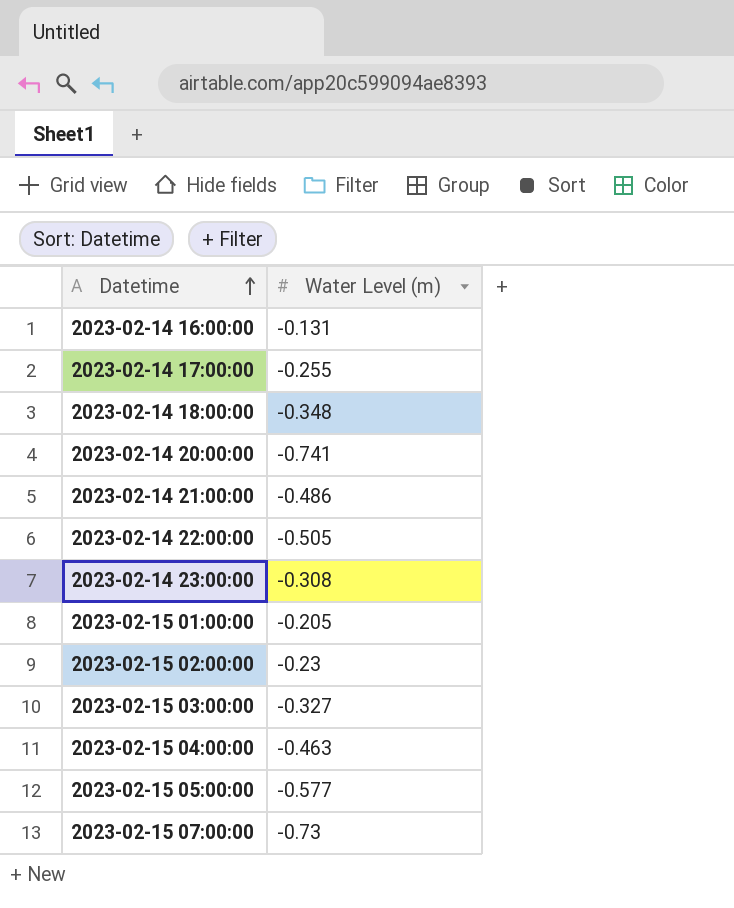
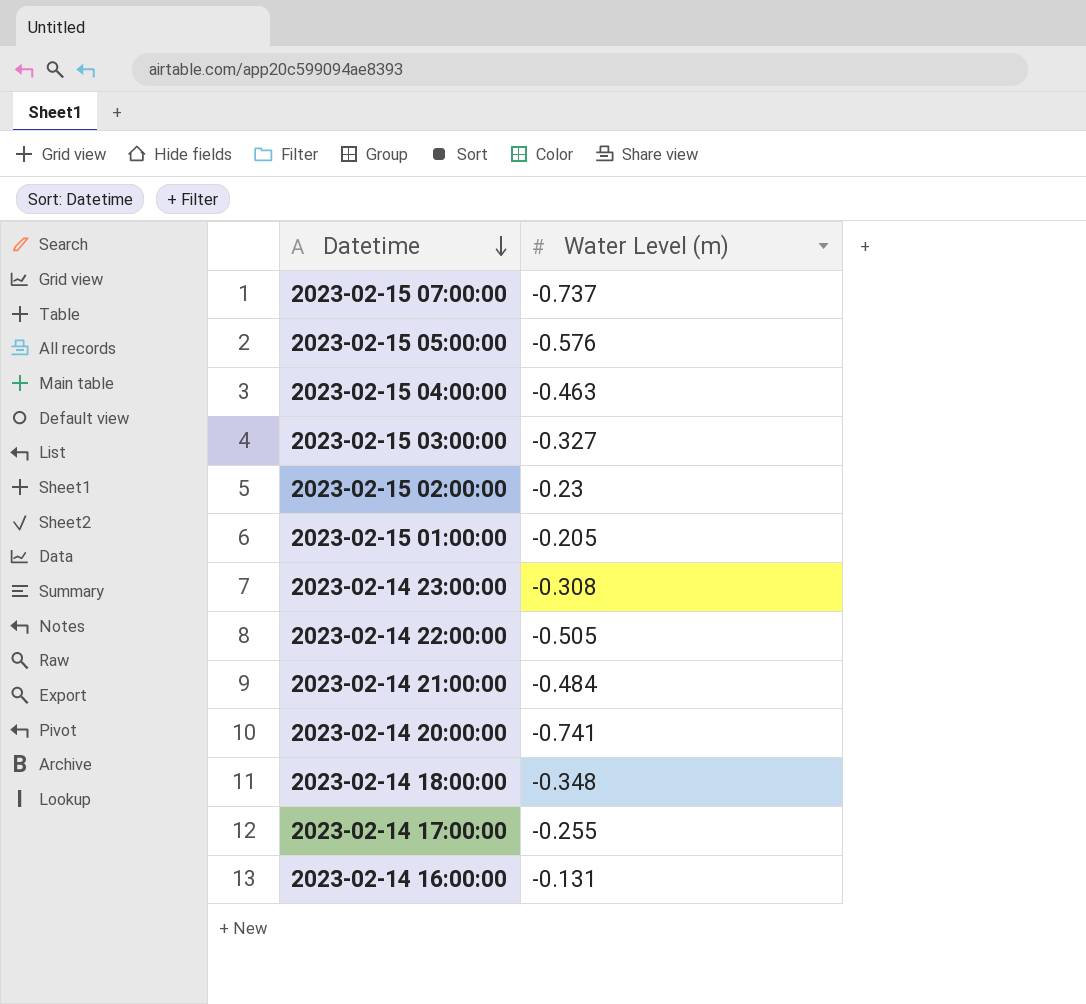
row order: Datetime ascending -> Datetime descending
2023-02-15 07:00:00 | Water Level (m): -0.73 -> -0.737
2023-02-15 05:00:00 | Water Level (m): -0.577 -> -0.576
2023-02-14 21:00:00 | Water Level (m): -0.486 -> -0.484

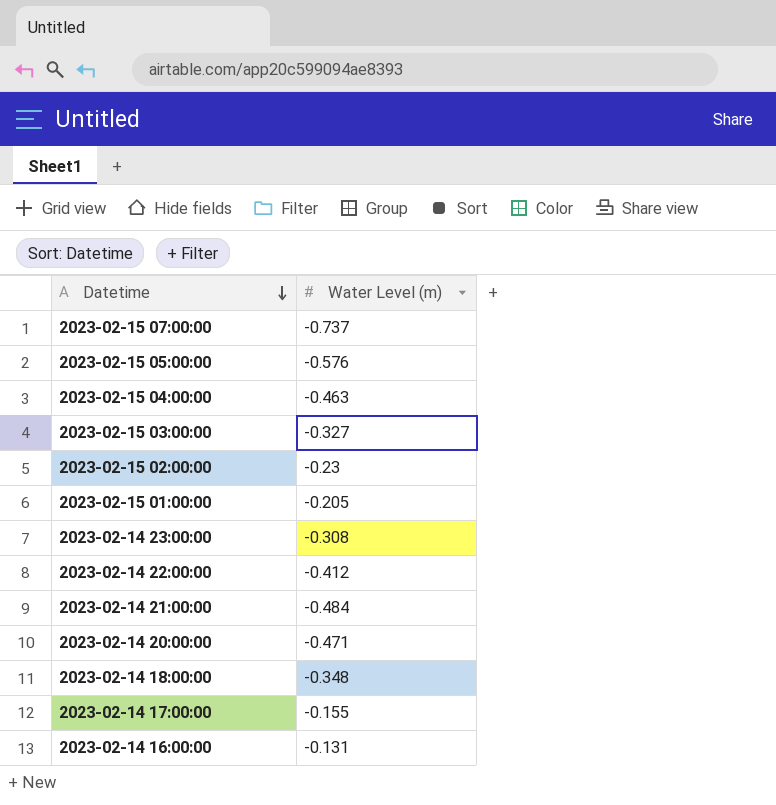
2023-02-14 22:00:00 | Water Level (m): -0.505 -> -0.412
2023-02-14 20:00:00 | Water Level (m): -0.741 -> -0.471
2023-02-14 17:00:00 | Water Level (m): -0.255 -> -0.155

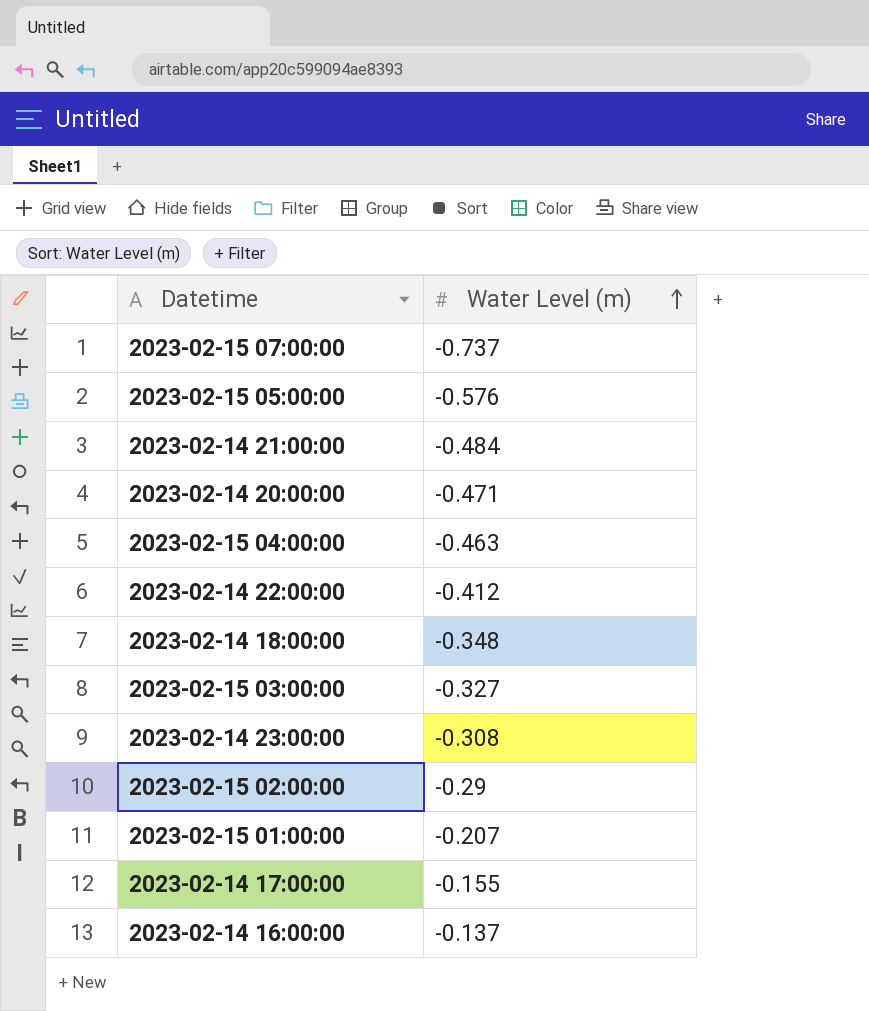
row order: Datetime descending -> Water Level (m) ascending
2023-02-15 02:00:00 | Water Level (m): -0.23 -> -0.29
2023-02-15 01:00:00 | Water Level (m): -0.205 -> -0.207
2023-02-14 16:00:00 | Water Level (m): -0.131 -> -0.137

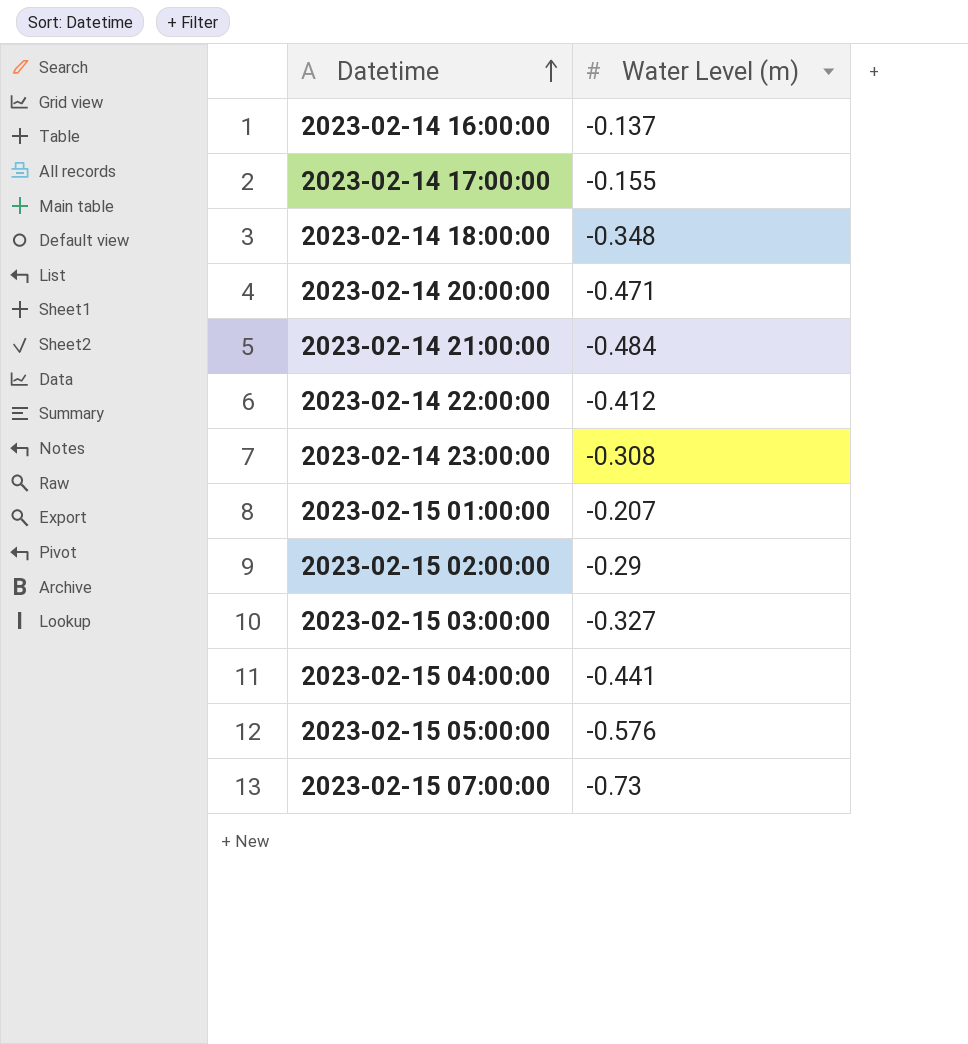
row order: Water Level (m) ascending -> Datetime ascending
2023-02-15 04:00:00 | Water Level (m): -0.463 -> -0.441
2023-02-15 07:00:00 | Water Level (m): -0.737 -> -0.73

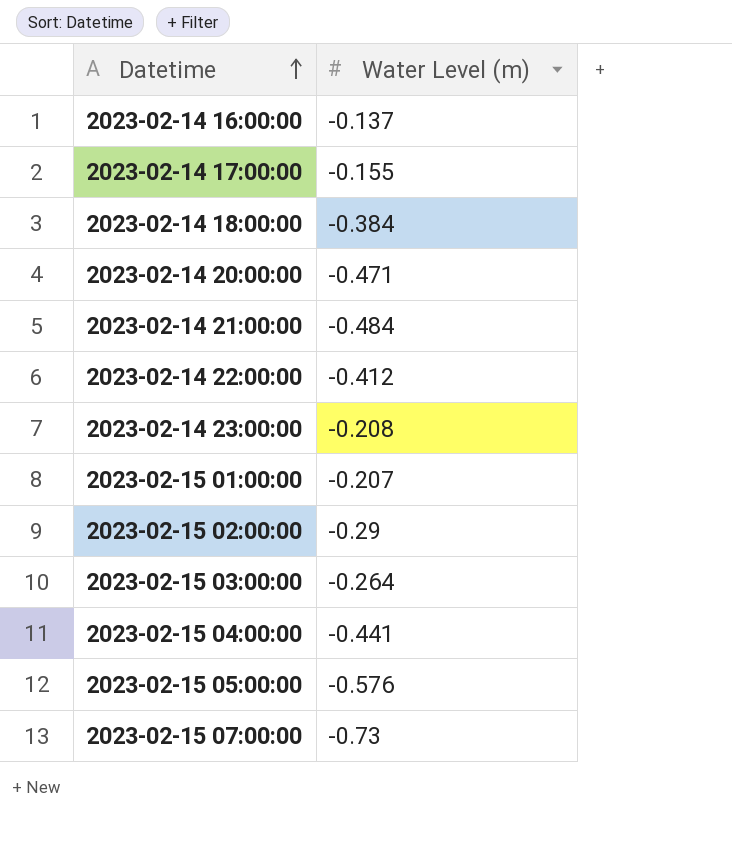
2023-02-14 18:00:00 | Water Level (m): -0.348 -> -0.384
2023-02-14 23:00:00 | Water Level (m): -0.308 -> -0.208
2023-02-15 03:00:00 | Water Level (m): -0.327 -> -0.264

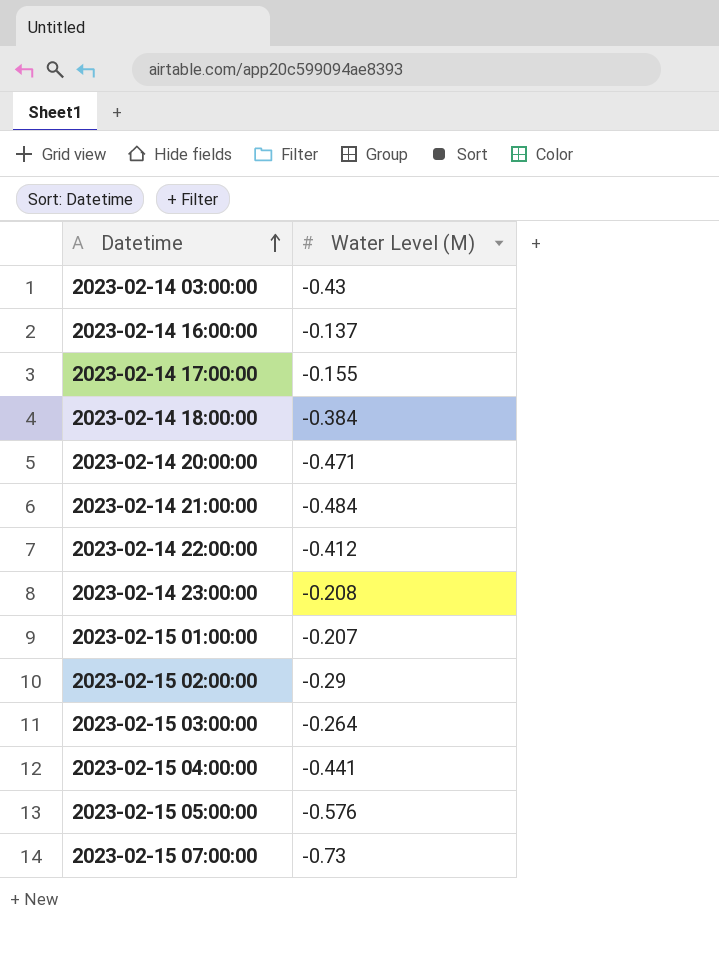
column name: Water Level (m) -> Water Level (M)
row 2023-02-14 03:00:00: none -> -0.43

